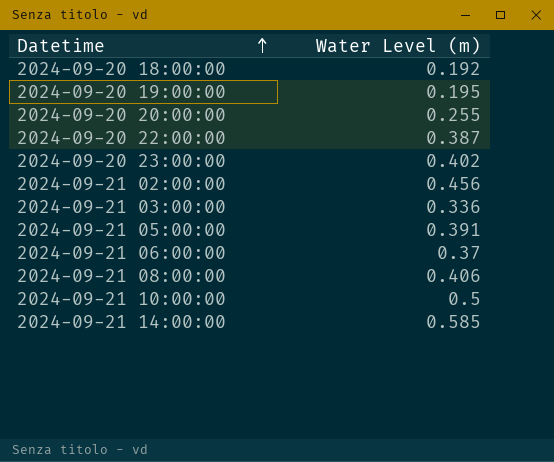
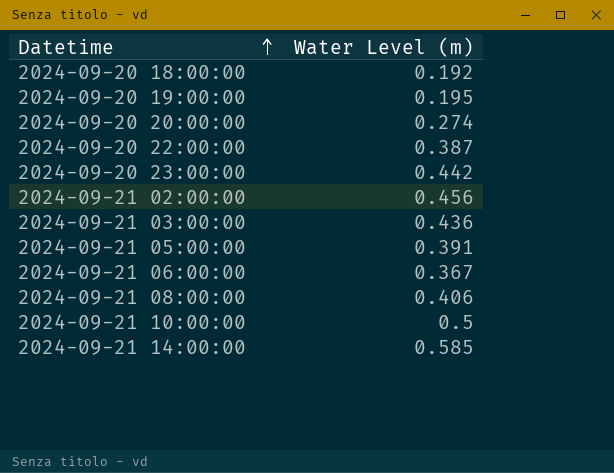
2024-09-20 20:00:00 | Water Level (m): 0.255 -> 0.274
2024-09-20 23:00:00 | Water Level (m): 0.402 -> 0.442
2024-09-21 03:00:00 | Water Level (m): 0.336 -> 0.436
2024-09-21 06:00:00 | Water Level (m): 0.37 -> 0.367

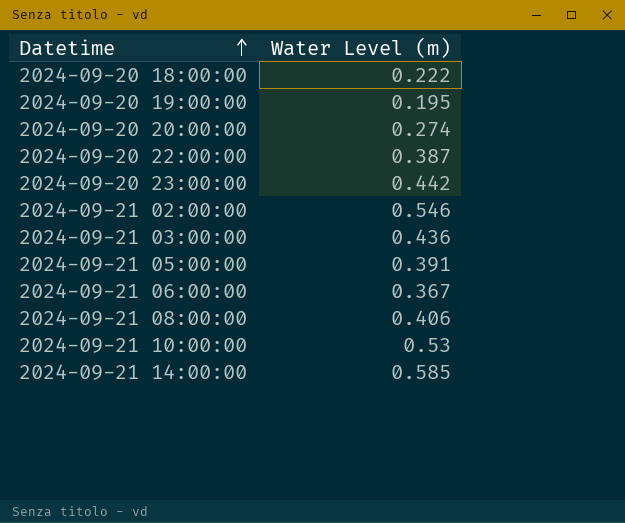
2024-09-20 18:00:00 | Water Level (m): 0.192 -> 0.222
2024-09-21 02:00:00 | Water Level (m): 0.456 -> 0.546
2024-09-21 10:00:00 | Water Level (m): 0.5 -> 0.53

